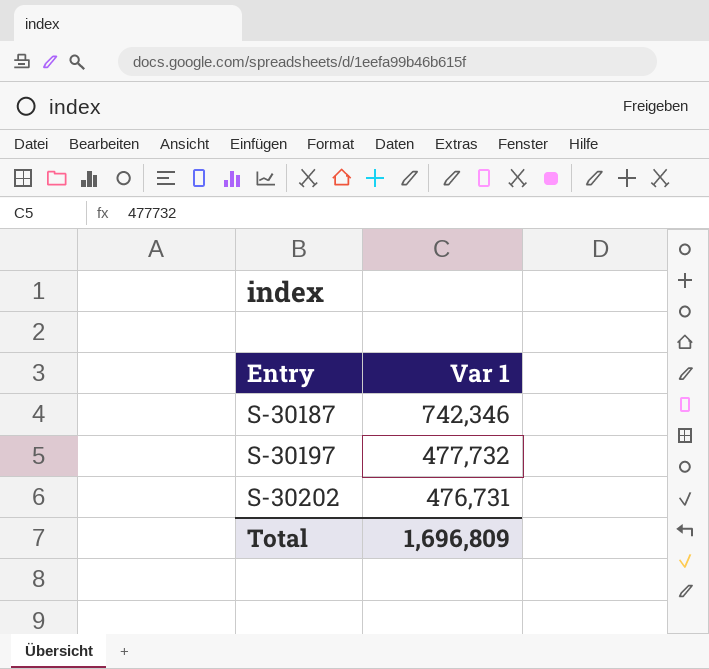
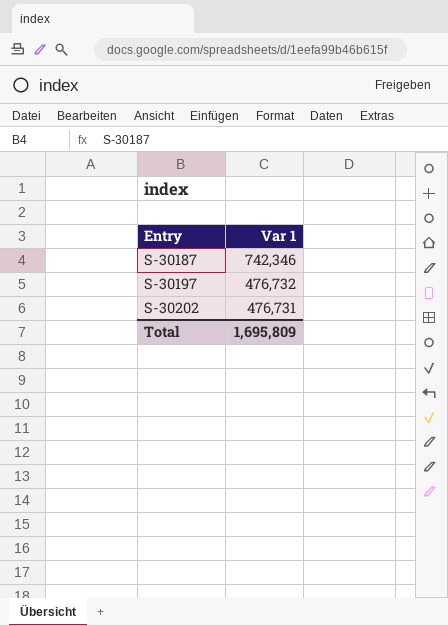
S-30197 | Var 1: 477,732 -> 476,732
Total | Var 1: 1,696,809 -> 1,695,809

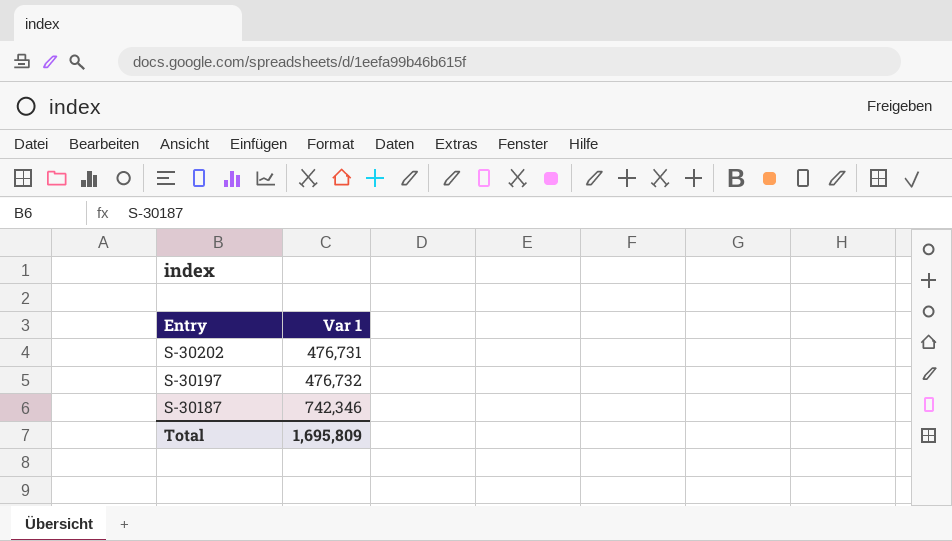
row order: Entry ascending -> Entry descending

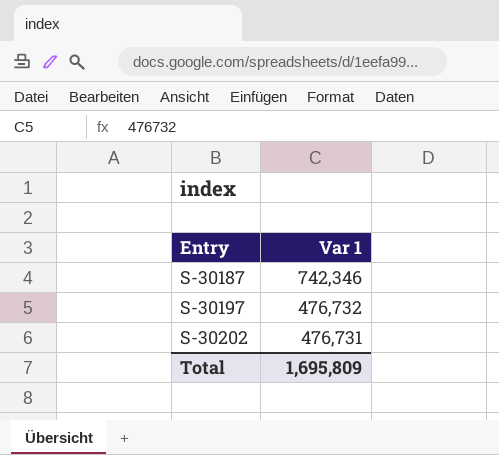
row order: Entry descending -> Entry ascending

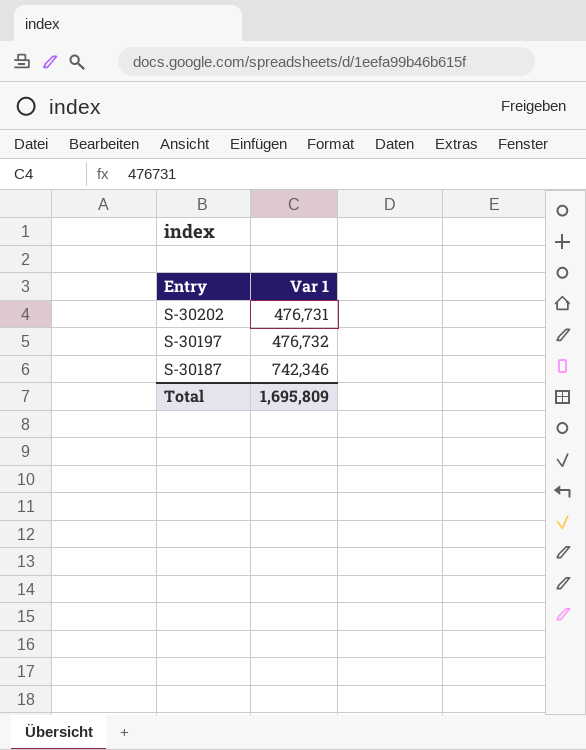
row order: Entry ascending -> Entry descending

